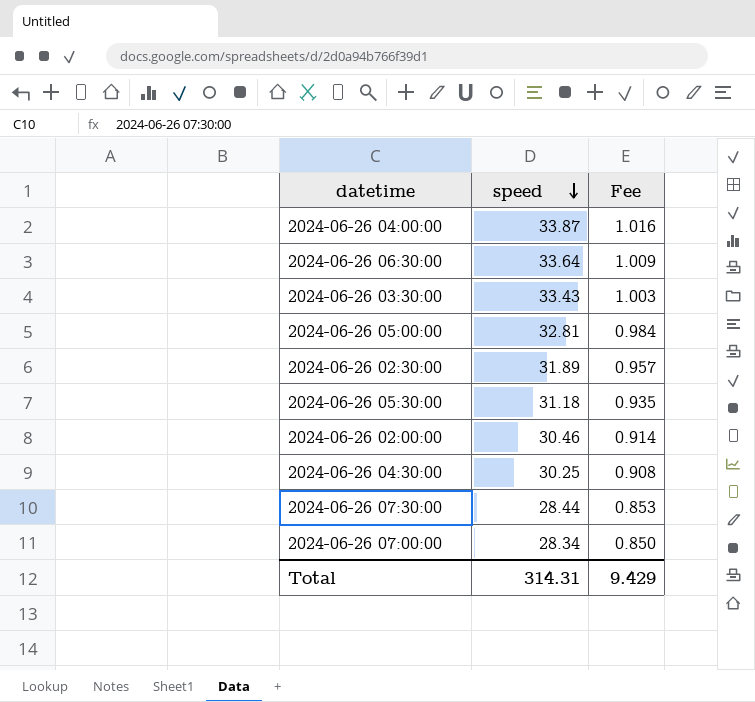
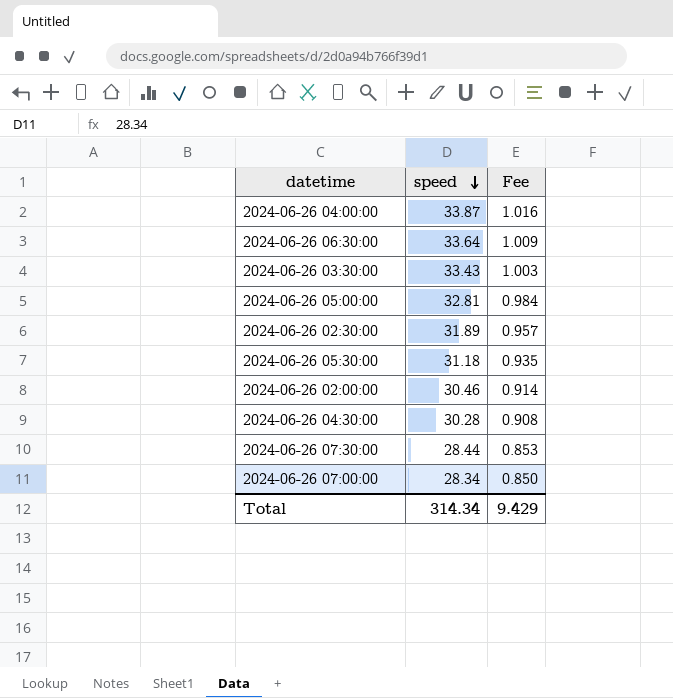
2024-06-26 04:30:00 | speed: 30.25 -> 30.28
Total | speed: 314.31 -> 314.34

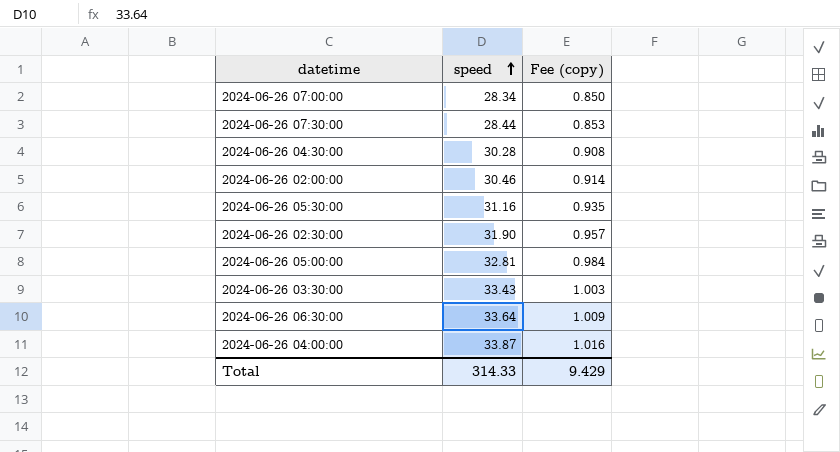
row order: speed descending -> speed ascending
column name: Fee -> Fee (copy)
2024-06-26 05:30:00 | speed: 31.18 -> 31.16
2024-06-26 02:30:00 | speed: 31.89 -> 31.90
Total | speed: 314.34 -> 314.33

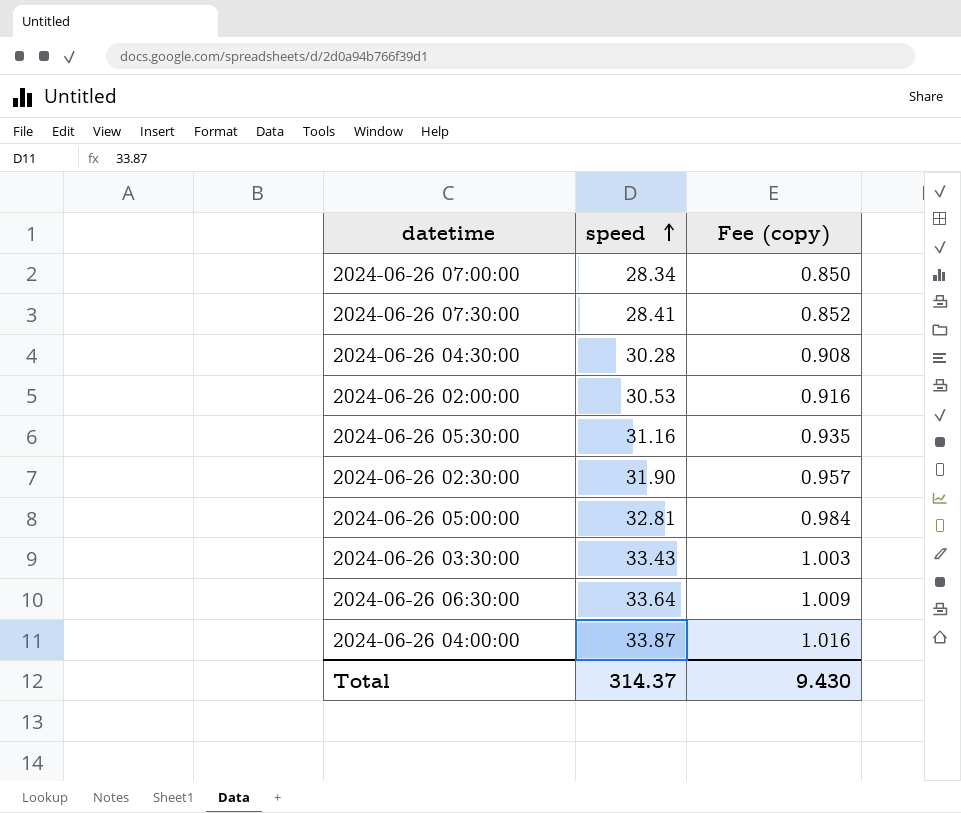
2024-06-26 07:30:00 | speed: 28.44 -> 28.41
2024-06-26 07:30:00 | Fee (copy): 0.853 -> 0.852
2024-06-26 02:00:00 | speed: 30.46 -> 30.53
2024-06-26 02:00:00 | Fee (copy): 0.914 -> 0.916
Total | speed: 314.33 -> 314.37
Total | Fee (copy): 9.429 -> 9.430

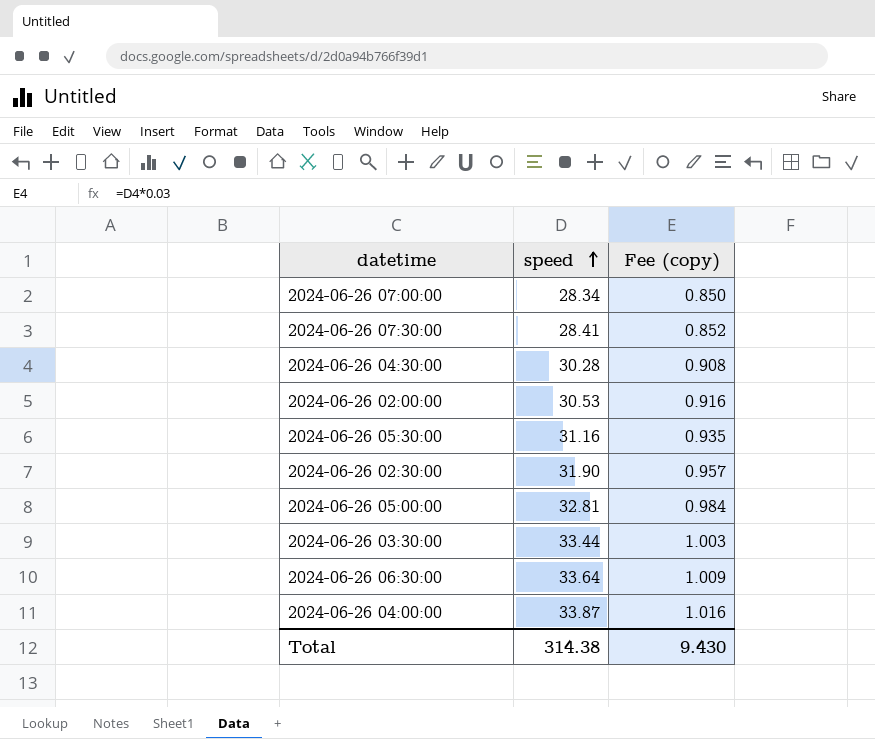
2024-06-26 03:30:00 | speed: 33.43 -> 33.44
Total | speed: 314.37 -> 314.38

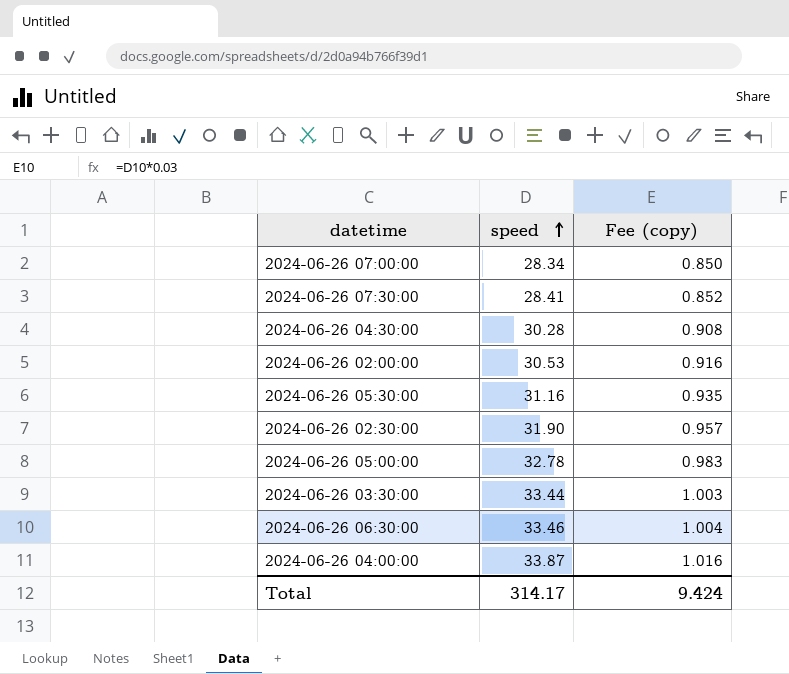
2024-06-26 05:00:00 | speed: 32.81 -> 32.78
2024-06-26 05:00:00 | Fee (copy): 0.984 -> 0.983
2024-06-26 06:30:00 | speed: 33.64 -> 33.46
2024-06-26 06:30:00 | Fee (copy): 1.009 -> 1.004
Total | speed: 314.38 -> 314.17
Total | Fee (copy): 9.430 -> 9.424

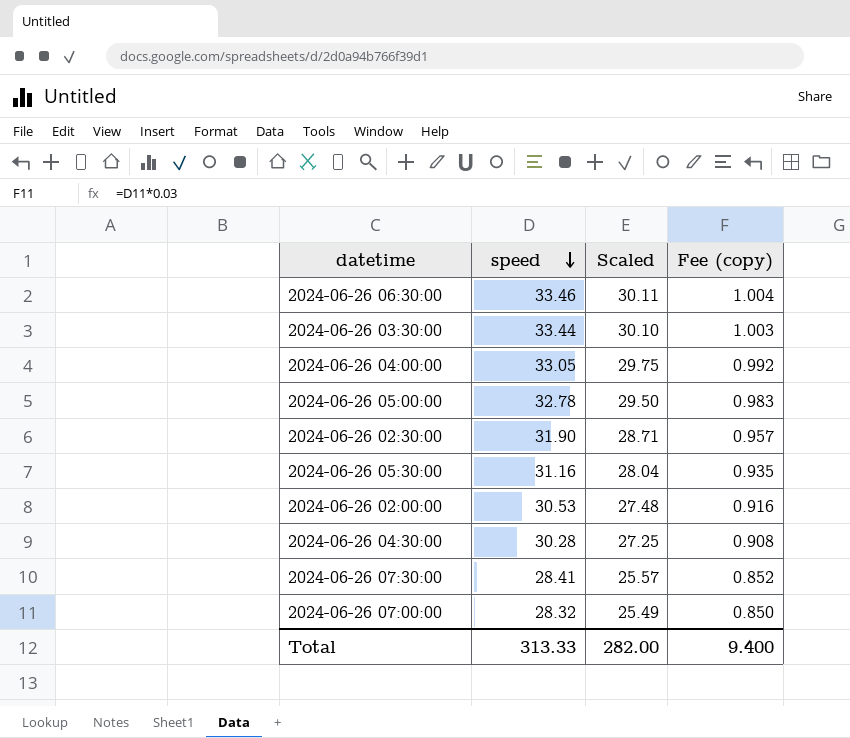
row order: speed ascending -> speed descending
column Scaled | formula: none -> [speed] * 0.9
2024-06-26 04:00:00 | speed: 33.87 -> 33.05
2024-06-26 04:00:00 | Fee (copy): 1.016 -> 0.992
2024-06-26 07:00:00 | speed: 28.34 -> 28.32
Total | speed: 314.17 -> 313.33
Total | Fee (copy): 9.424 -> 9.400

